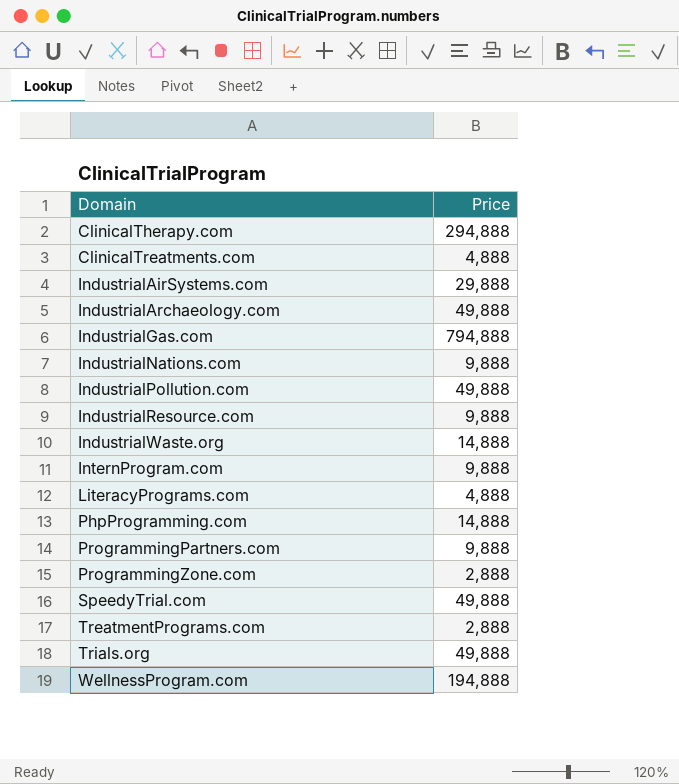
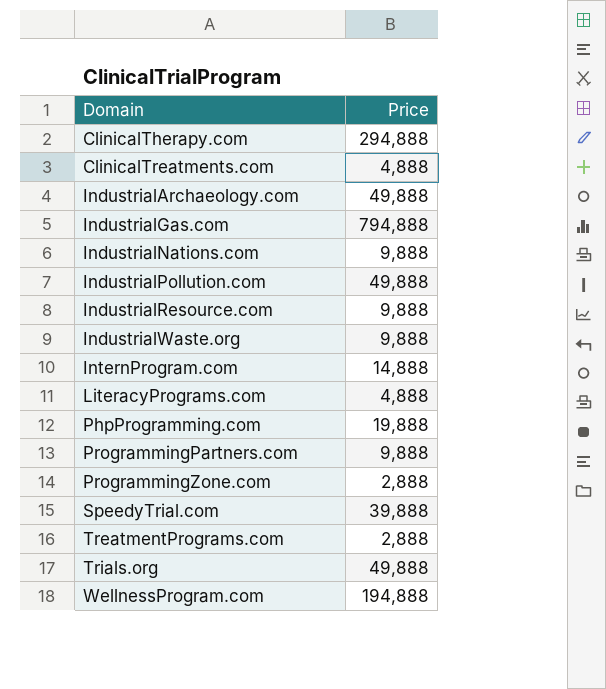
row IndustrialAirSystems.com: 29,888 -> none
IndustrialWaste.org | Price: 14,888 -> 9,888
InternProgram.com | Price: 9,888 -> 14,888
PhpProgramming.com | Price: 14,888 -> 19,888
SpeedyTrial.com | Price: 49,888 -> 39,888

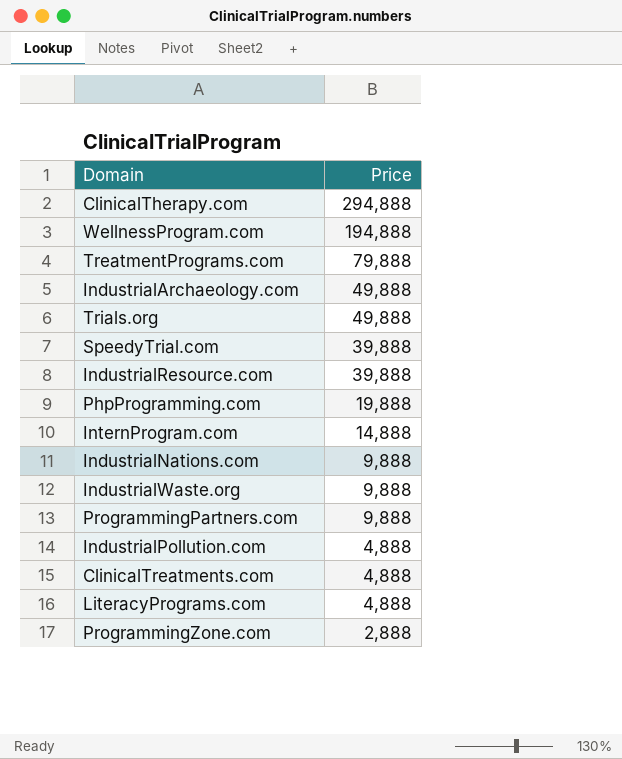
row order: Domain ascending -> Price descending
row IndustrialGas.com: 794,888 -> none
TreatmentPrograms.com | Price: 2,888 -> 79,888
IndustrialResource.com | Price: 9,888 -> 39,888
IndustrialPollution.com | Price: 49,888 -> 4,888

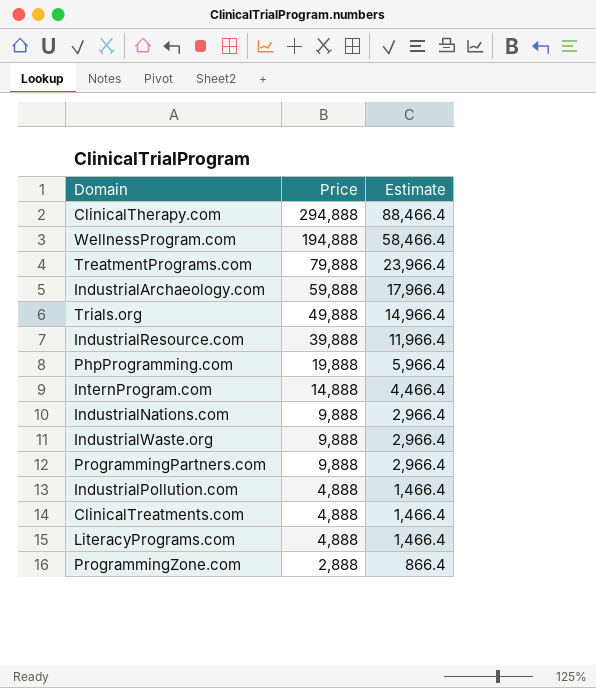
column Estimate | formula: none -> [Price] * 0.3
row SpeedyTrial.com: 39,888 -> none
IndustrialArchaeology.com | Price: 49,888 -> 59,888

